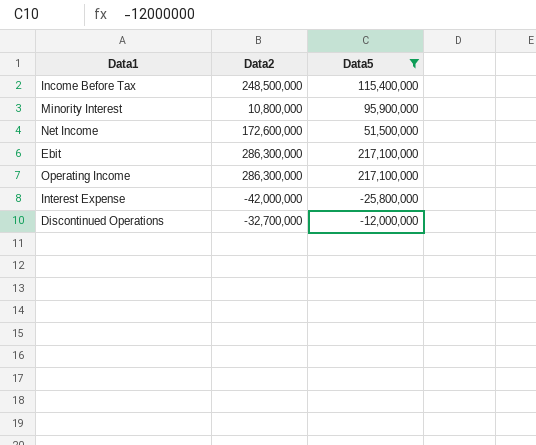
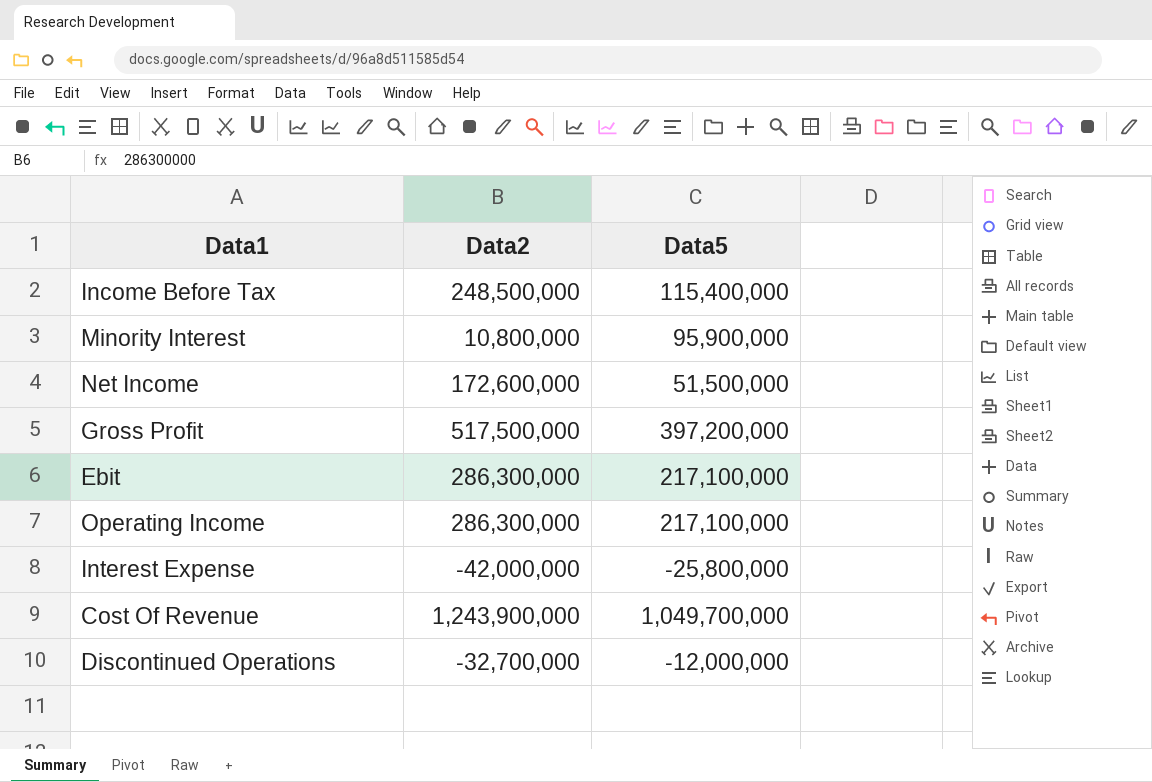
filter: Data5 <= 217,100,000 -> none

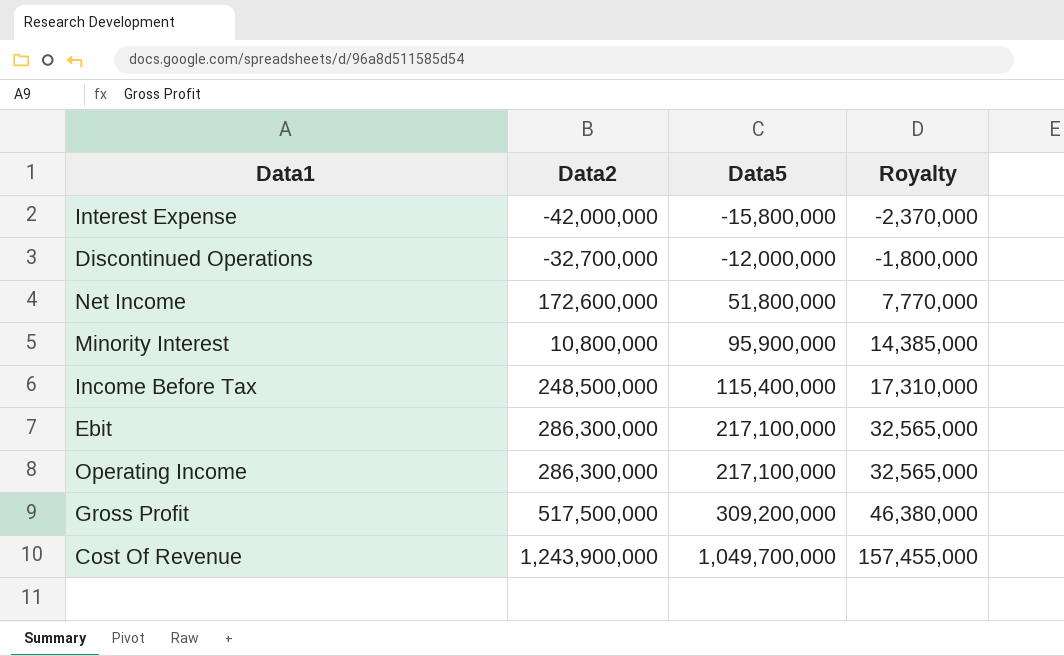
row order: none -> Data5 ascending
column Royalty | formula: none -> [Data5] * 0.15
Interest Expense | Data5: -25,800,000 -> -15,800,000
Net Income | Data5: 51,500,000 -> 51,800,000
Gross Profit | Data5: 397,200,000 -> 309,200,000

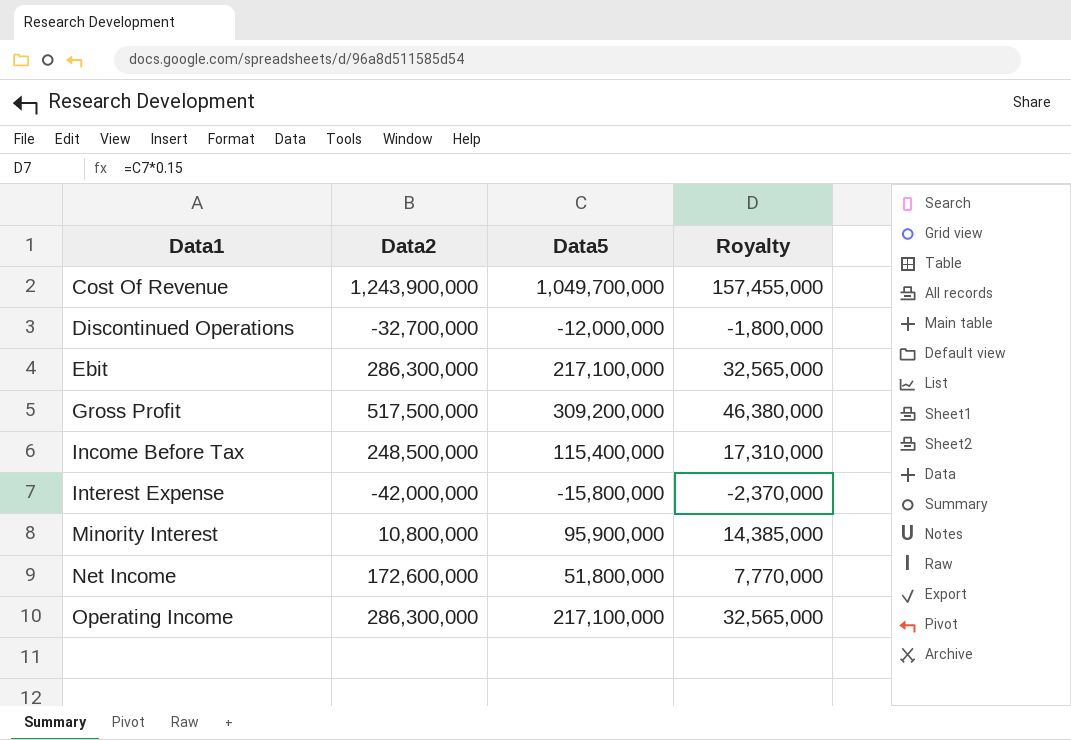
row order: Data5 ascending -> Data1 ascending

